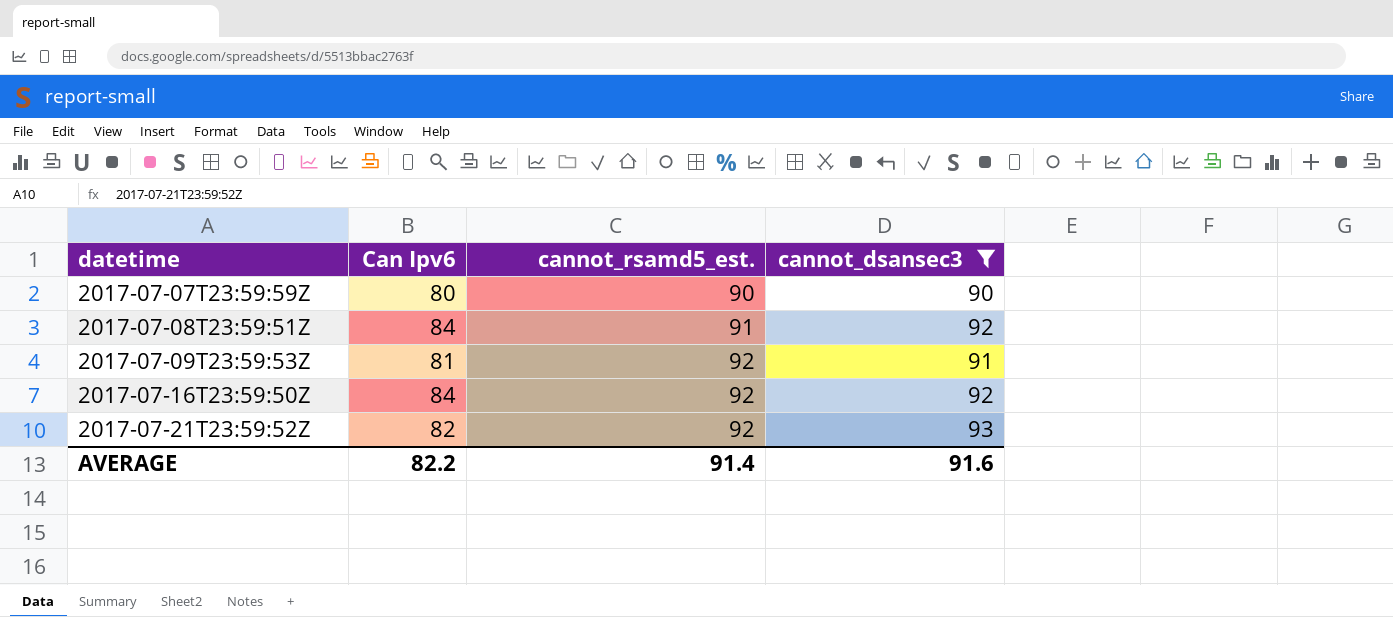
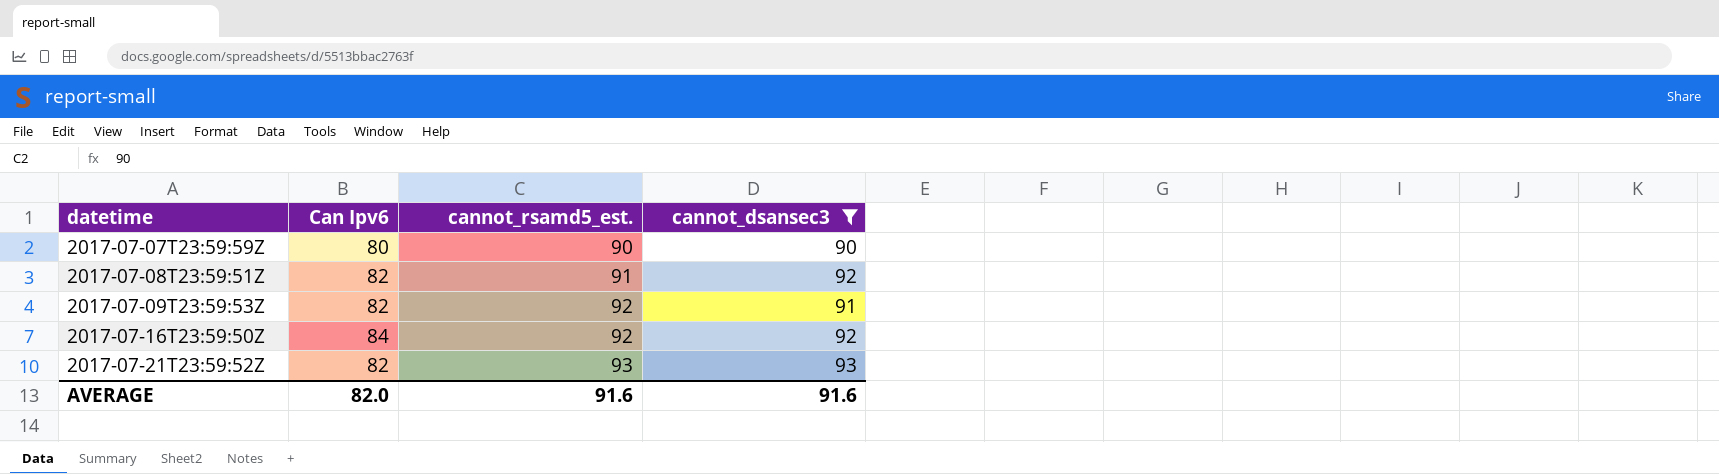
2017-07-08T23:59:51Z | Can Ipv6: 84 -> 82
2017-07-09T23:59:53Z | Can Ipv6: 81 -> 82
2017-07-21T23:59:52Z | cannot_rsamd5_est.: 92 -> 93
AVERAGE | Can Ipv6: 82.2 -> 82.0
AVERAGE | cannot_rsamd5_est.: 91.4 -> 91.6

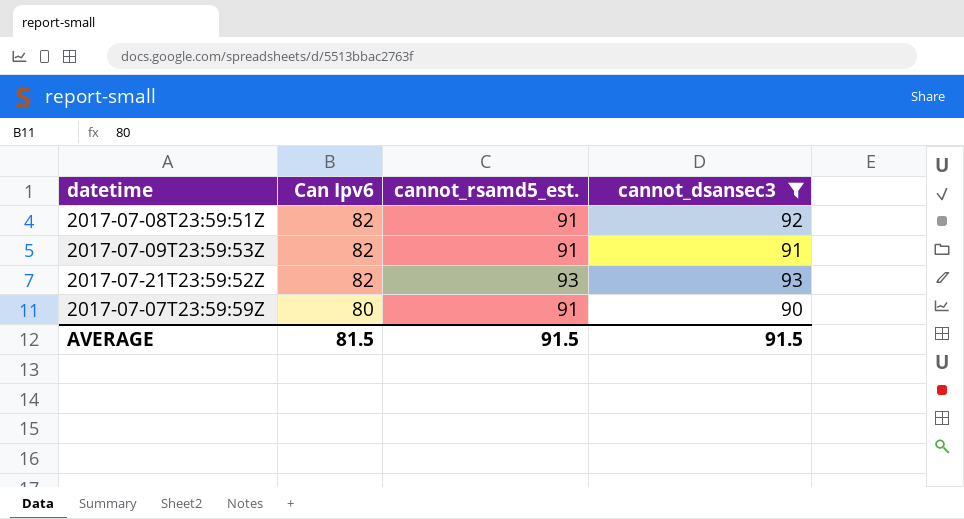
row order: datetime ascending -> Can Ipv6 descending
row 2017-07-16T23:59:50Z: 84 | 92 | 92 -> none
2017-07-09T23:59:53Z | cannot_rsamd5_est.: 92 -> 91
2017-07-07T23:59:59Z | cannot_rsamd5_est.: 90 -> 91
AVERAGE | Can Ipv6: 82.0 -> 81.5
AVERAGE | cannot_rsamd5_est.: 91.6 -> 91.5
AVERAGE | cannot_dsansec3: 91.6 -> 91.5

